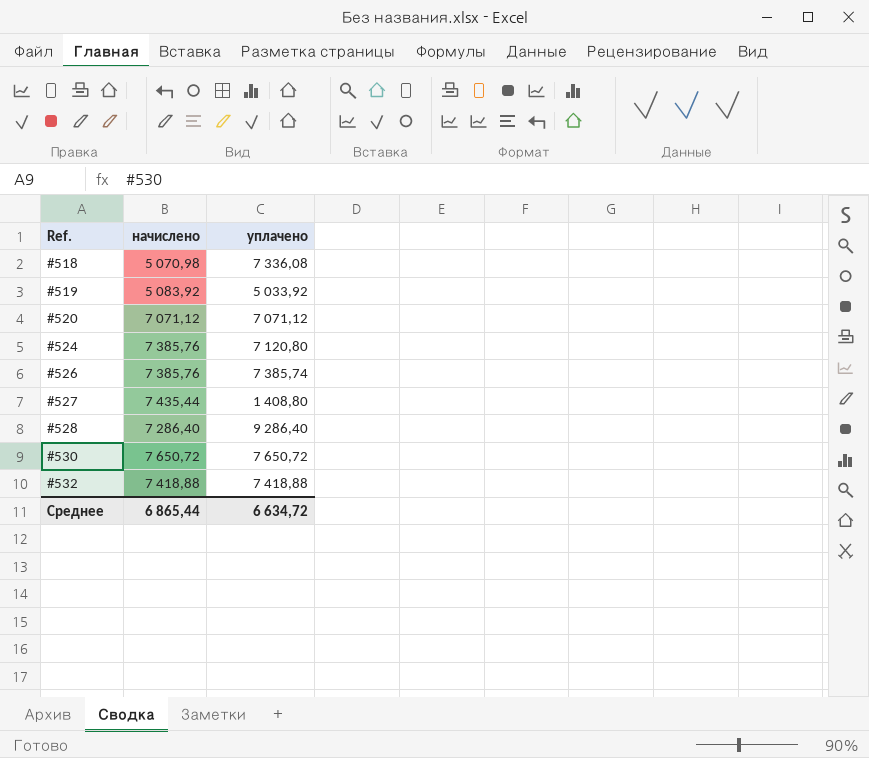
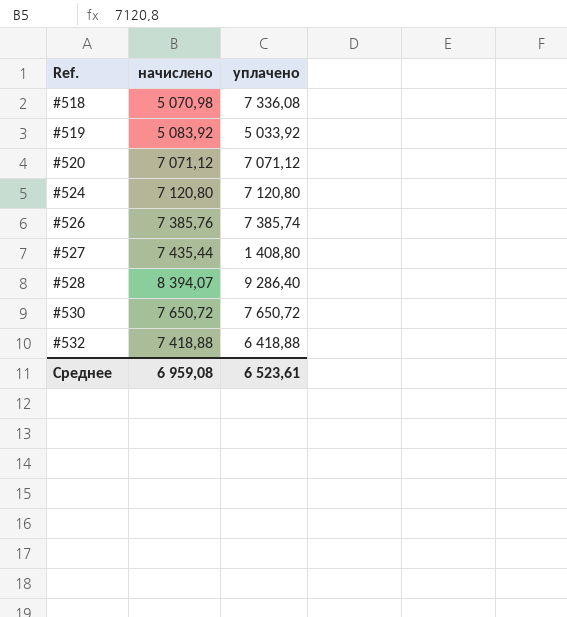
#524 | начислено: 7 385,76 -> 7 120,80
#528 | начислено: 7 286,40 -> 8 394,07
#532 | уплачено: 7 418,88 -> 6 418,88
Среднее | начислено: 6 865,44 -> 6 959,08
Среднее | уплачено: 6 634,72 -> 6 523,61

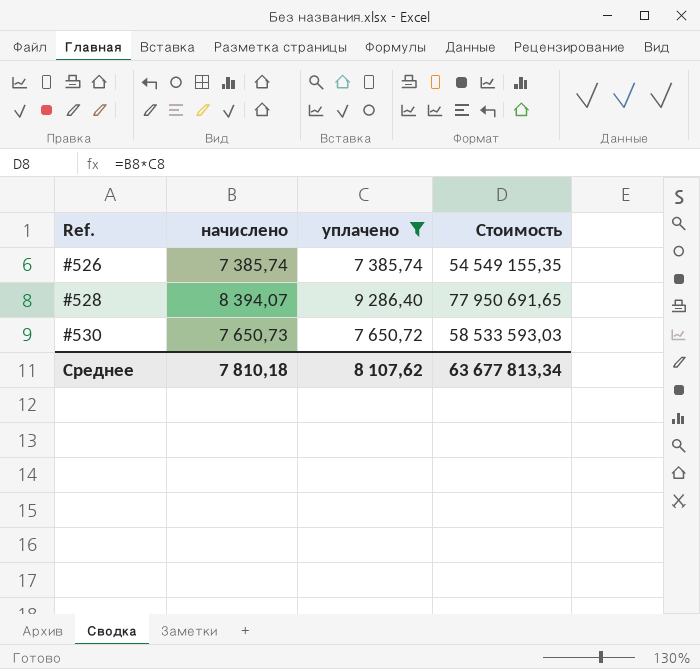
filter: none -> уплачено >= 7 385,74
column Стоимость | formula: none -> [начислено] * [уплачено]
#526 | начислено: 7 385,76 -> 7 385,74
#530 | начислено: 7 650,72 -> 7 650,73
Среднее | начислено: 6 959,08 -> 7 810,18
Среднее | уплачено: 6 523,61 -> 8 107,62

